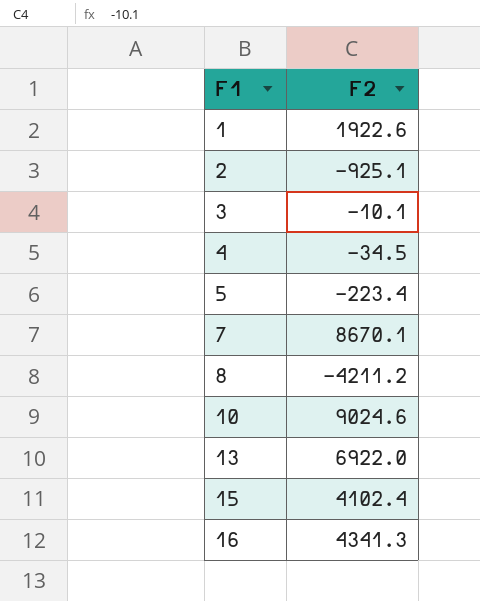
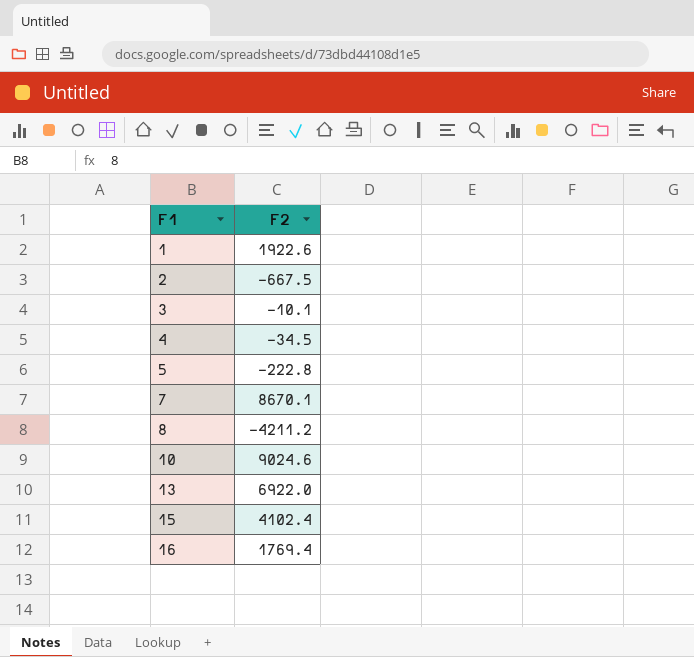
2 | F2: -925.1 -> -667.5
5 | F2: -223.4 -> -222.8
16 | F2: 4341.3 -> 1769.4

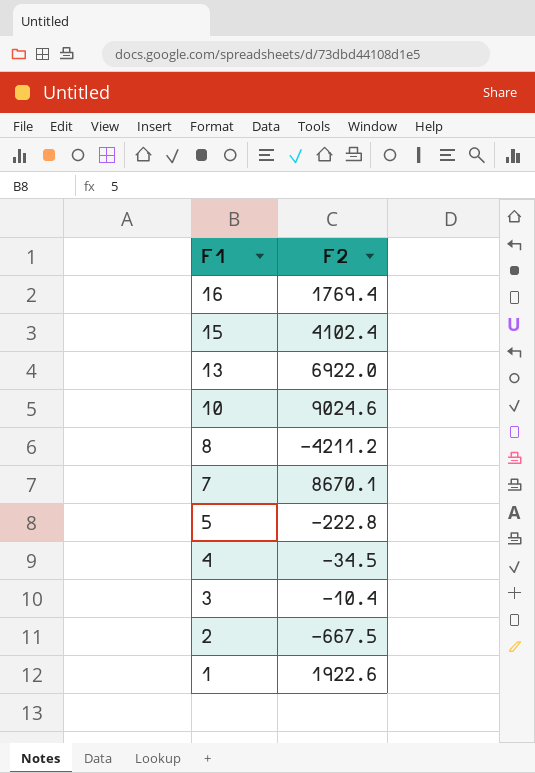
row order: F1 ascending -> F1 descending
3 | F2: -10.1 -> -10.4

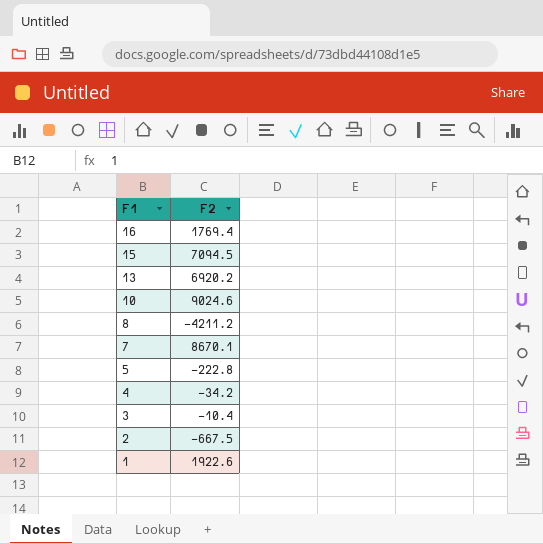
15 | F2: 4102.4 -> 7094.5
13 | F2: 6922.0 -> 6920.2
4 | F2: -34.5 -> -34.2

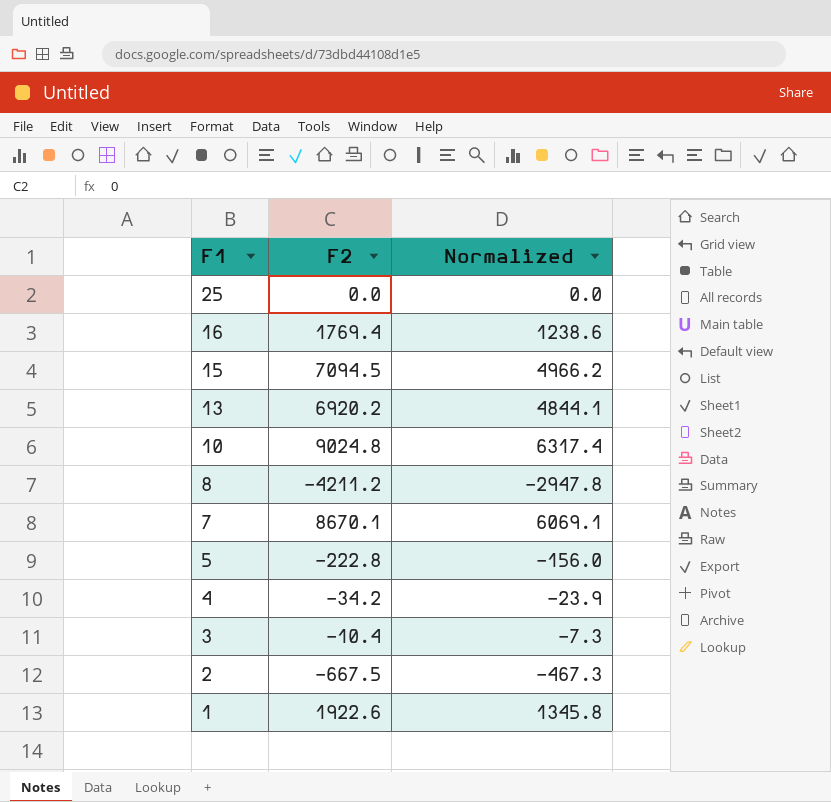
column Normalized | formula: none -> [F2] * 0.7
row 25: none -> 0.0 | 0.0
10 | F2: 9024.6 -> 9024.8

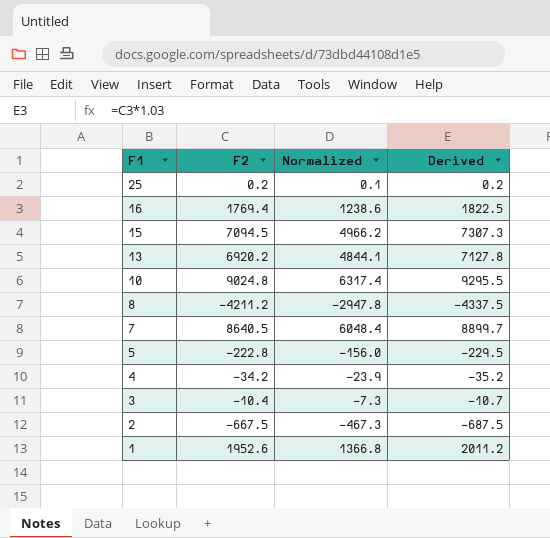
column Derived | formula: none -> [F2] * 1.03
25 | F2: 0.0 -> 0.2
25 | Normalized: 0.0 -> 0.1
7 | F2: 8670.1 -> 8640.5
7 | Normalized: 6069.1 -> 6048.4
1 | F2: 1922.6 -> 1952.6
1 | Normalized: 1345.8 -> 1366.8

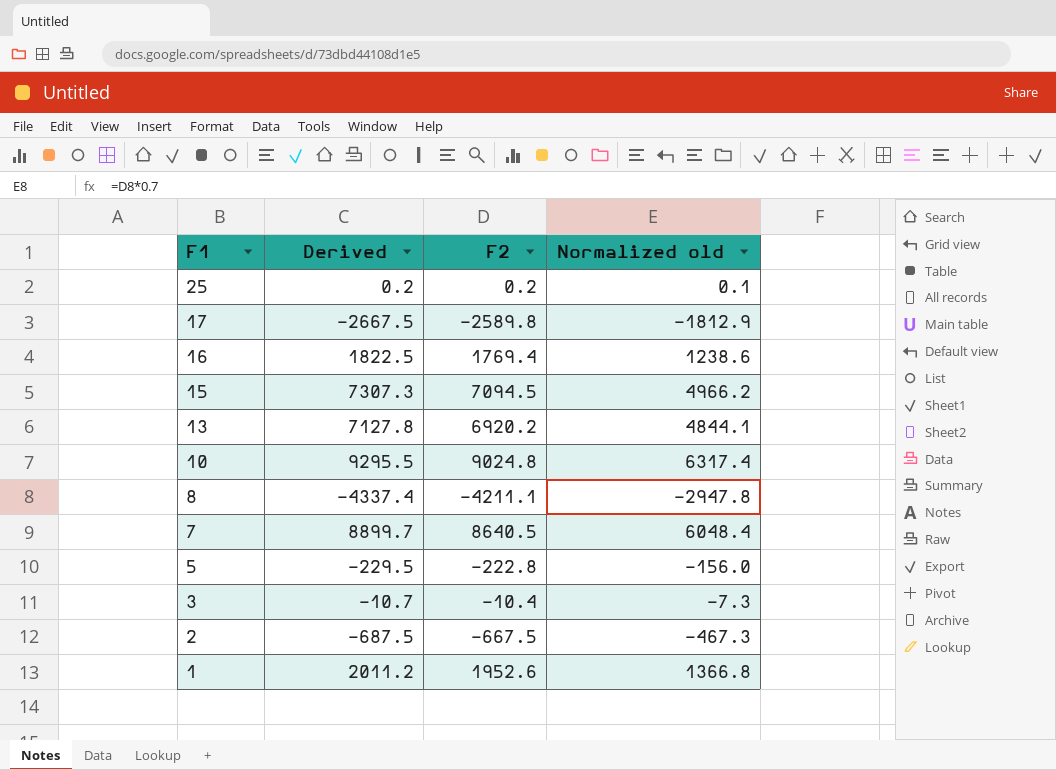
column Derived | position: 4 -> 2
column name: Normalized -> Normalized old
row 4: -34.2 | -23.9 | -35.2 -> none
row 17: none -> -2667.5 | -2589.8 | -1812.9
8 | Derived: -4337.5 -> -4337.4
8 | F2: -4211.2 -> -4211.1

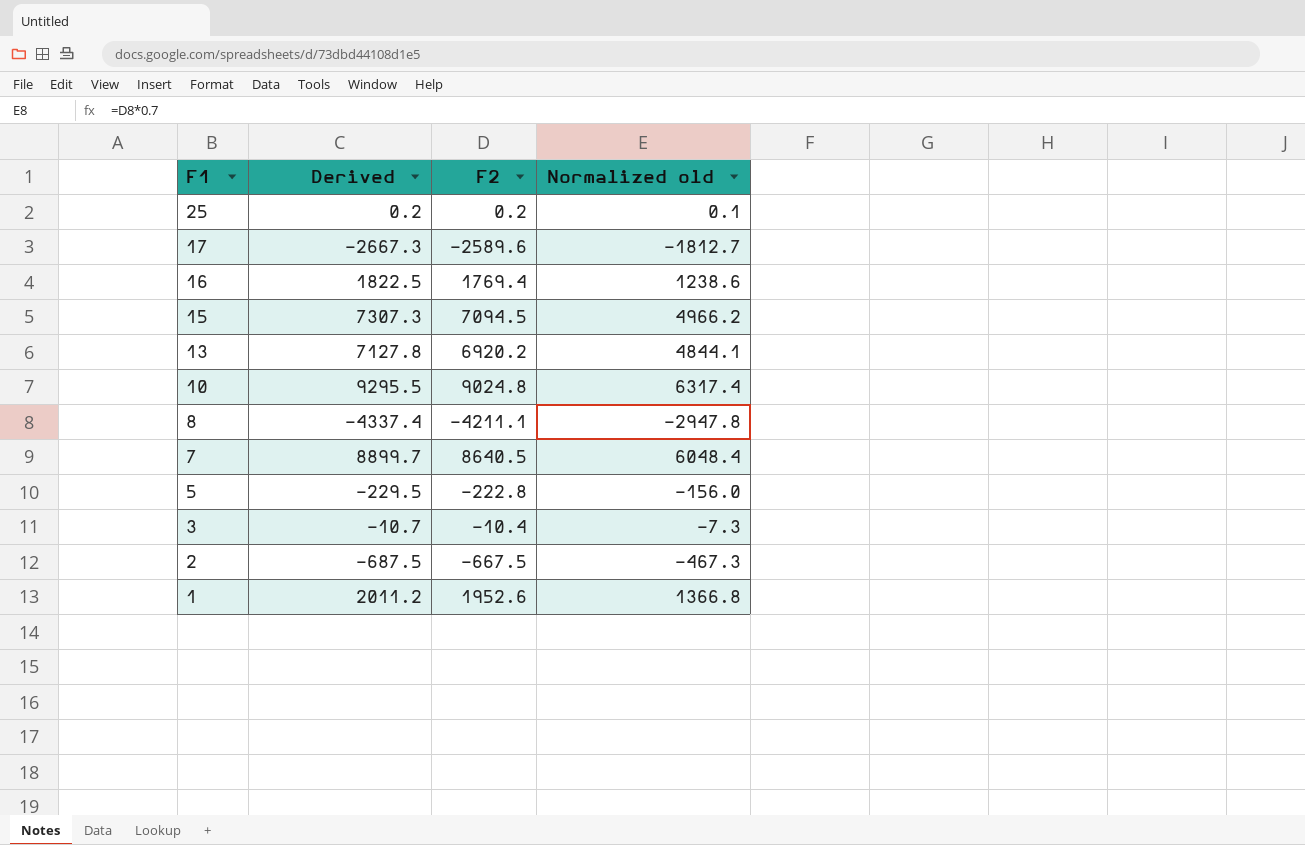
17 | Derived: -2667.5 -> -2667.3
17 | F2: -2589.8 -> -2589.6
17 | Normalized old: -1812.9 -> -1812.7

